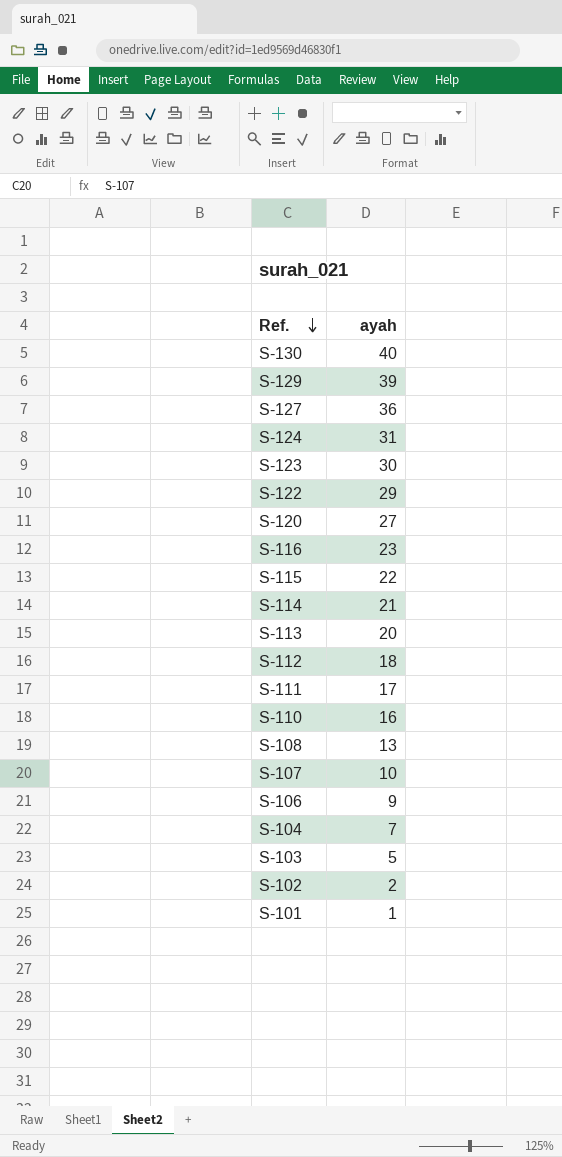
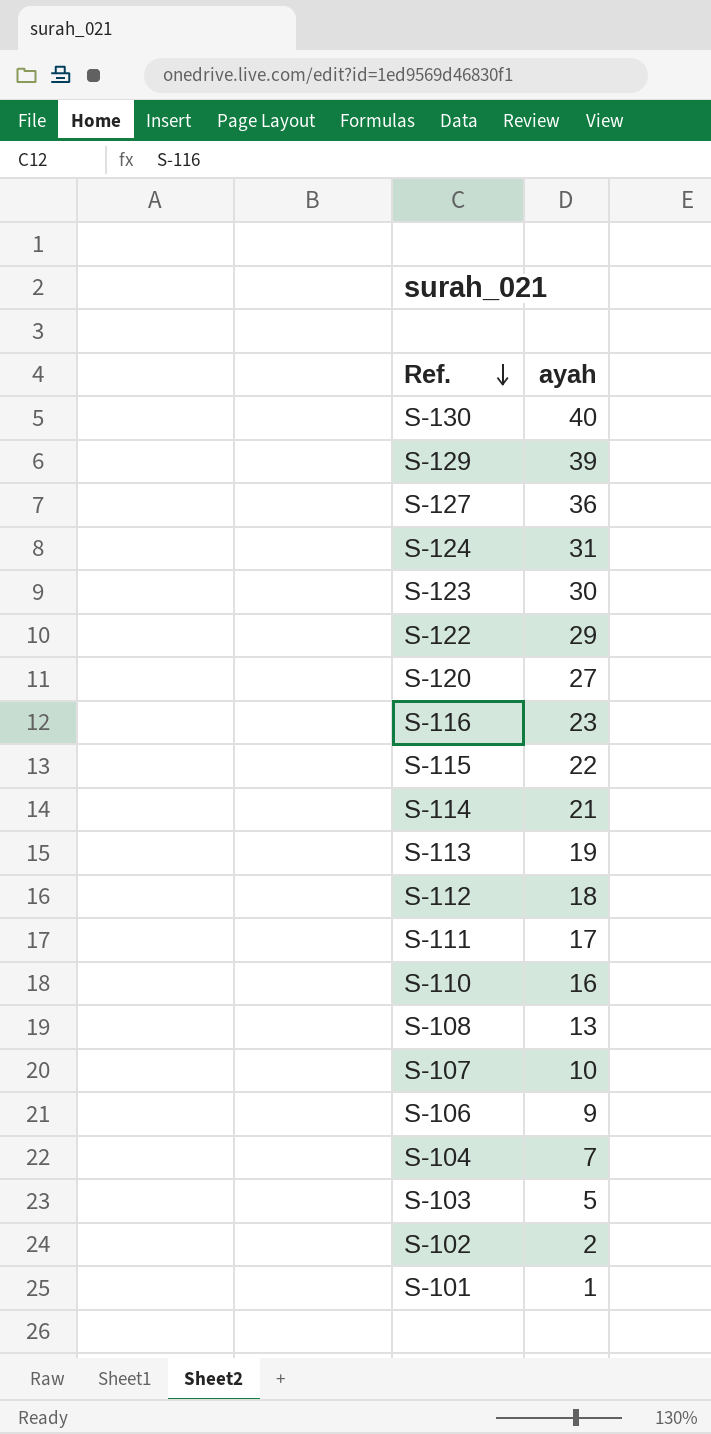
S-113 | ayah: 20 -> 19

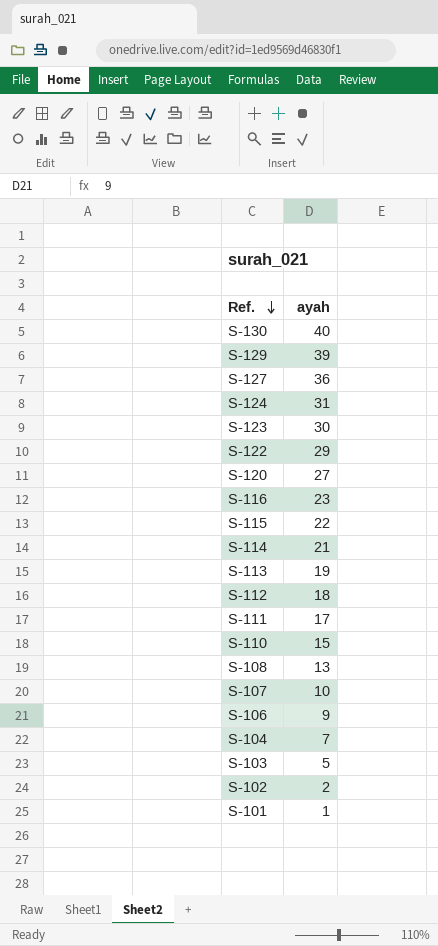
S-110 | ayah: 16 -> 15

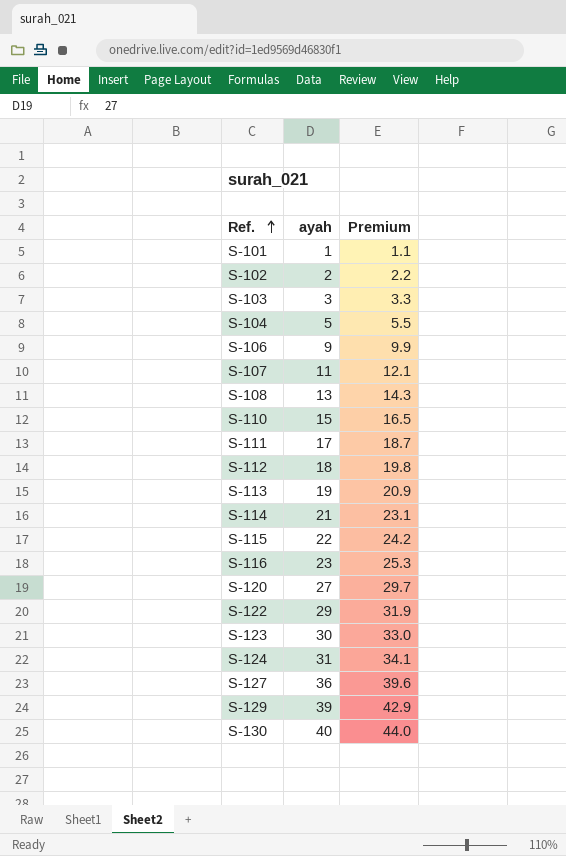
row order: Ref. descending -> Ref. ascending
column Premium | formula: none -> [ayah] * 1.1
S-103 | ayah: 5 -> 3
S-104 | ayah: 7 -> 5
S-107 | ayah: 10 -> 11

